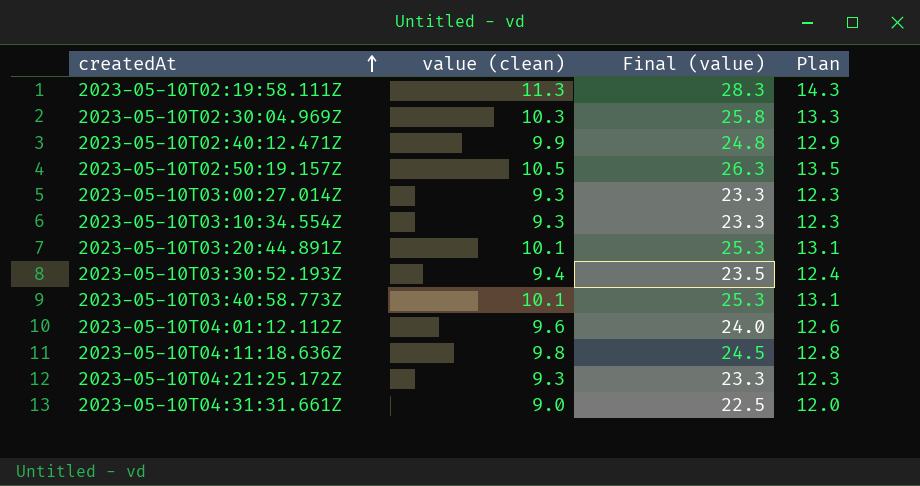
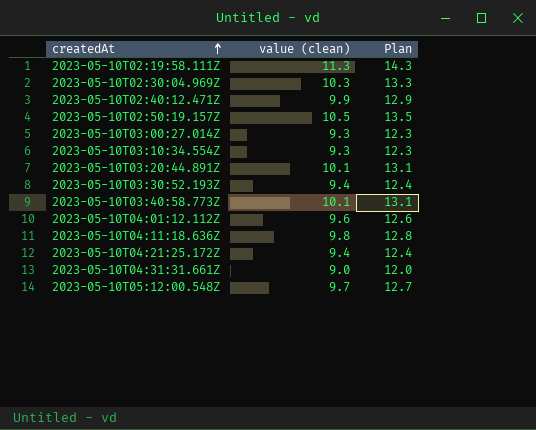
column Final (value) | formula: [value (clean)] * 2.5 -> none
2023-05-10T04:21:25.172Z | value (clean): 9.3 -> 9.4
2023-05-10T04:21:25.172Z | Plan: 12.3 -> 12.4
row 2023-05-10T05:12:00.548Z: none -> 9.7 | 12.7

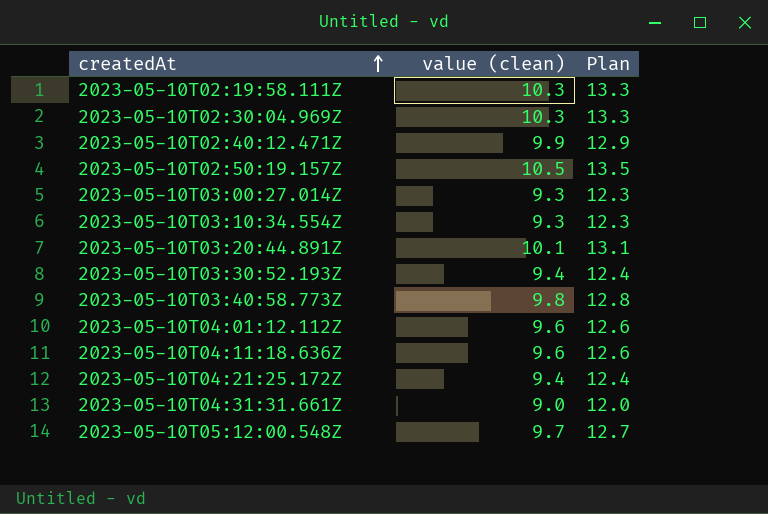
2023-05-10T02:19:58.111Z | value (clean): 11.3 -> 10.3
2023-05-10T02:19:58.111Z | Plan: 14.3 -> 13.3
2023-05-10T03:40:58.773Z | value (clean): 10.1 -> 9.8
2023-05-10T03:40:58.773Z | Plan: 13.1 -> 12.8
2023-05-10T04:11:18.636Z | value (clean): 9.8 -> 9.6
2023-05-10T04:11:18.636Z | Plan: 12.8 -> 12.6

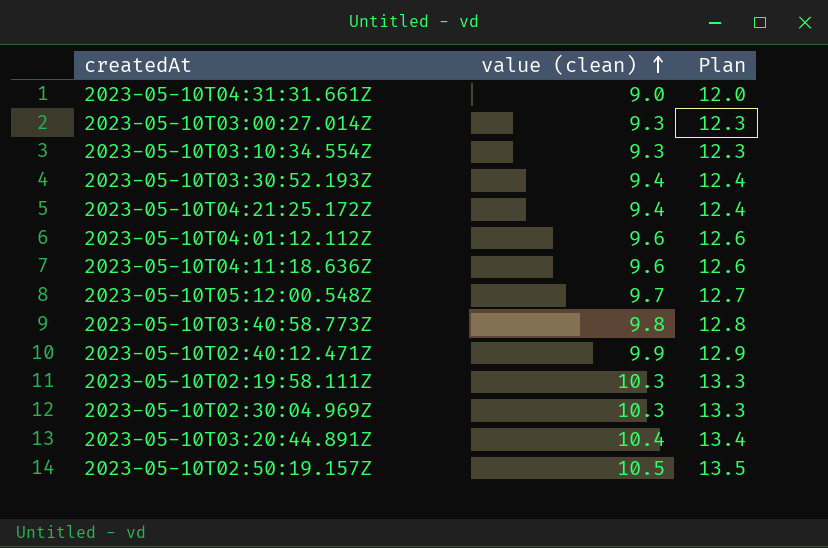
row order: createdAt ascending -> value (clean) ascending
2023-05-10T03:20:44.891Z | value (clean): 10.1 -> 10.4
2023-05-10T03:20:44.891Z | Plan: 13.1 -> 13.4

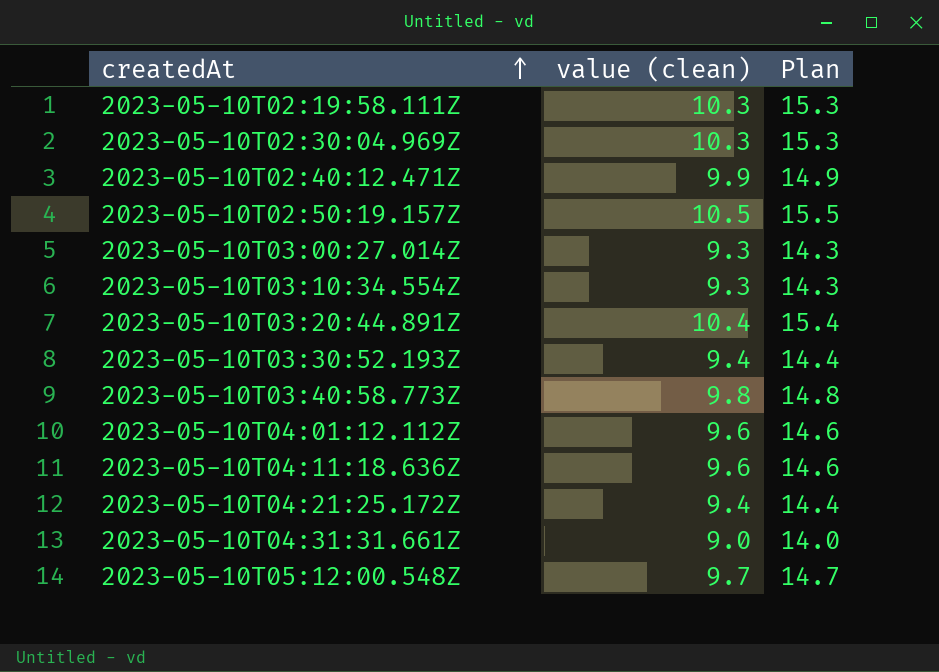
row order: value (clean) ascending -> createdAt ascending
column Plan | formula: [value (clean)] + 3 -> [value (clean)] + 5

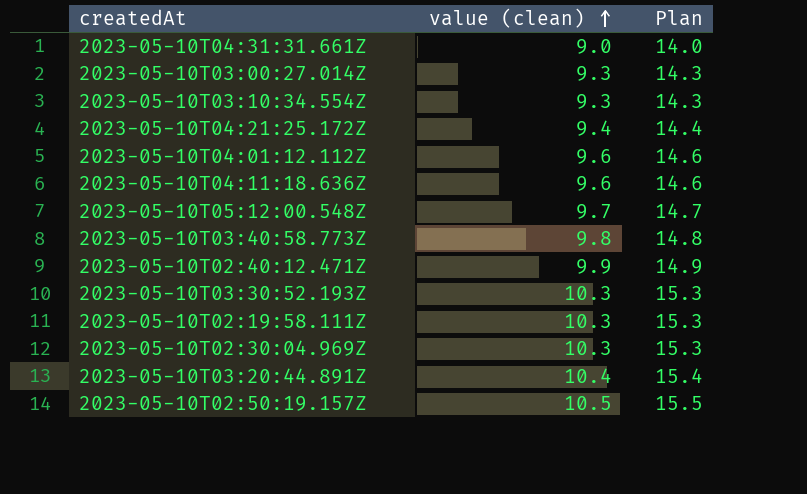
row order: createdAt ascending -> value (clean) ascending
2023-05-10T03:30:52.193Z | value (clean): 9.4 -> 10.3
2023-05-10T03:30:52.193Z | Plan: 14.4 -> 15.3

